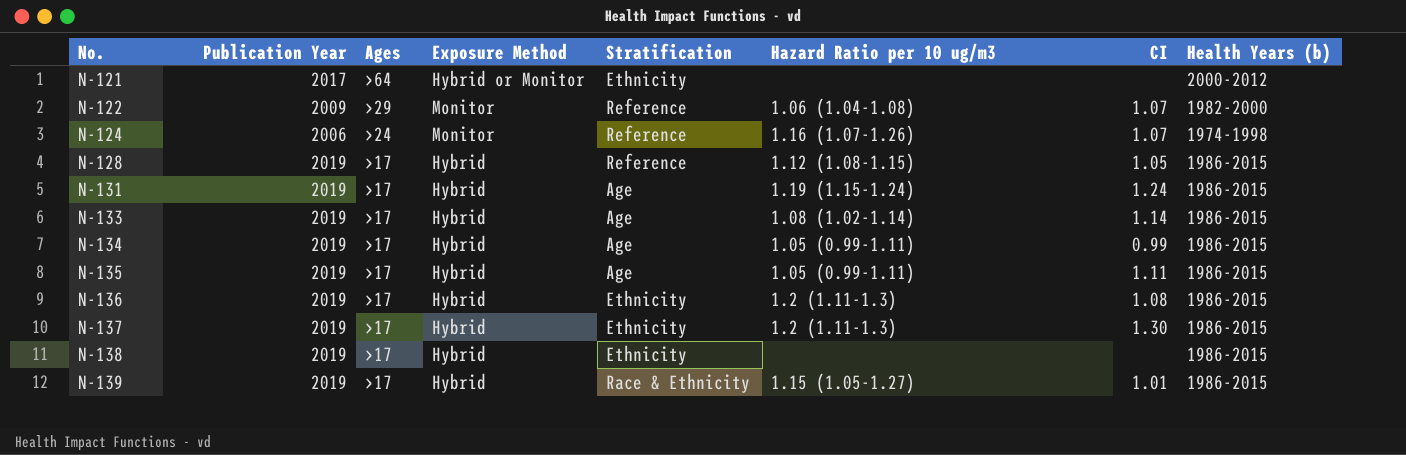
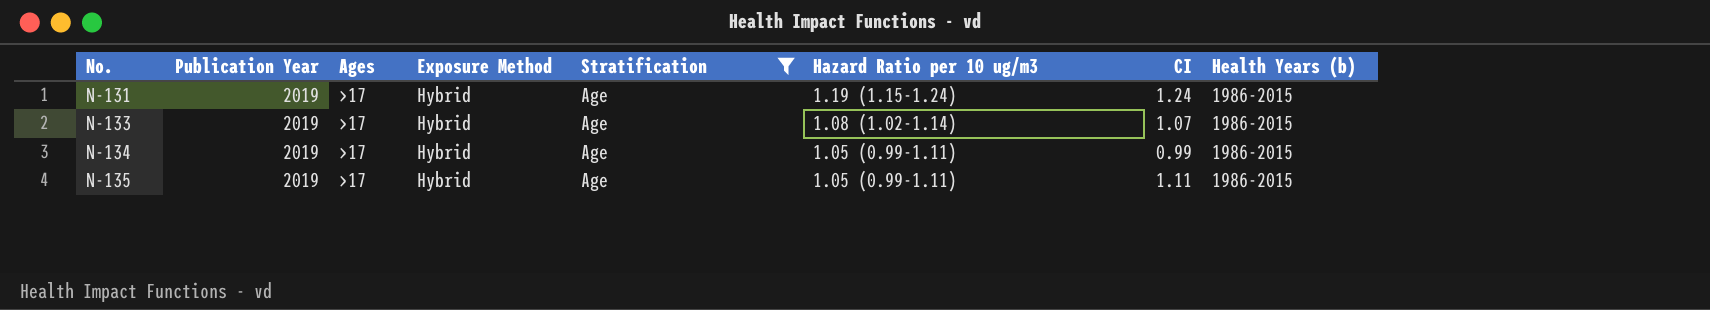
filter: none -> Stratification = Age
N-133 | CI: 1.14 -> 1.07

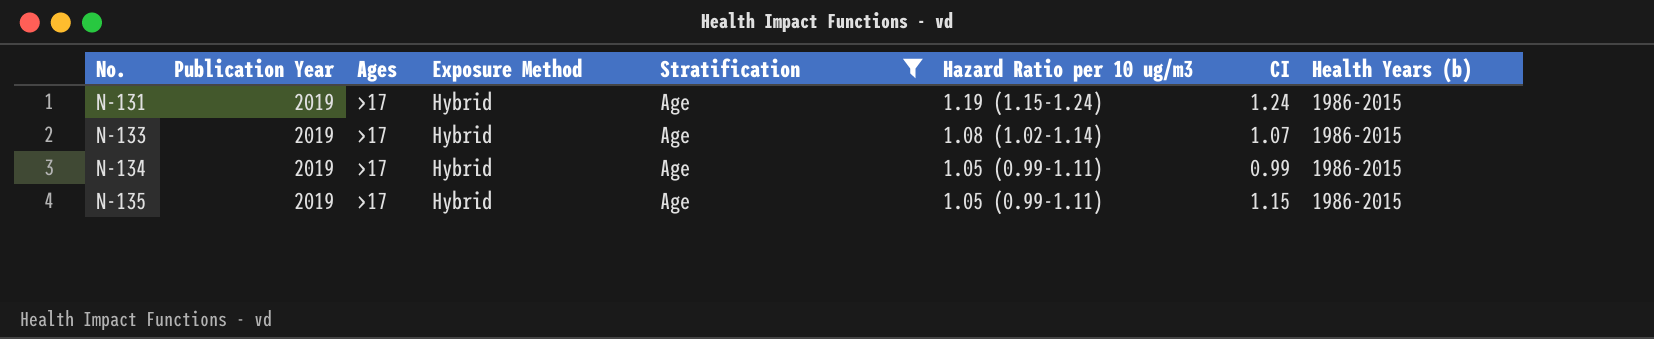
N-135 | CI: 1.11 -> 1.15

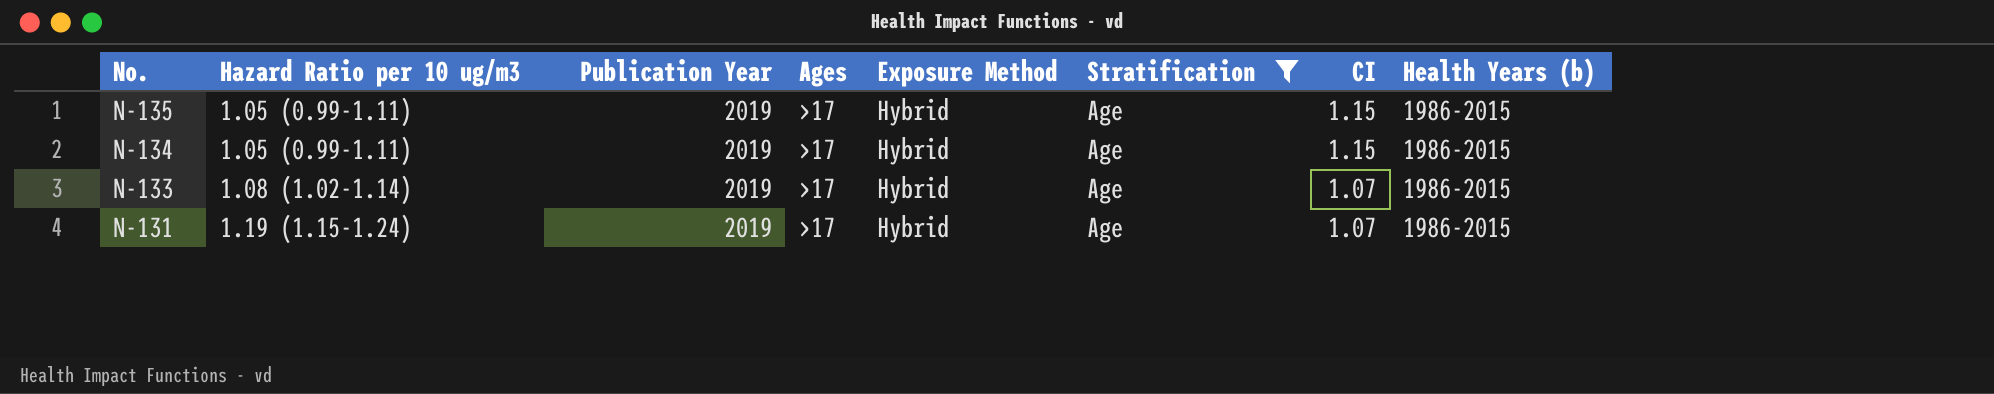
row order: No. ascending -> No. descending
column Hazard Ratio per 10 ug/m3 | position: 6 -> 2
N-134 | CI: 0.99 -> 1.15
N-131 | CI: 1.24 -> 1.07

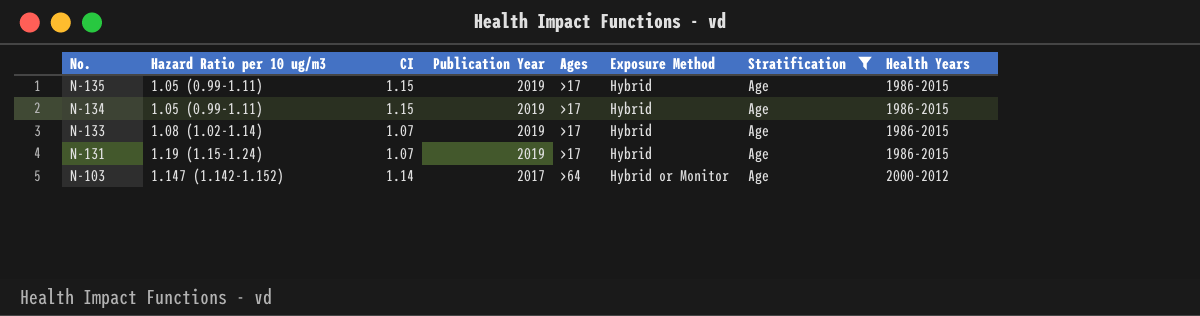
column CI | position: 7 -> 3
column name: Health Years (b) -> Health Years
row N-103: none -> 1.147 (1.142-1.152) | 1.14 | 2017 | >64 | Hybrid or Monitor | Age | 2000-2012

